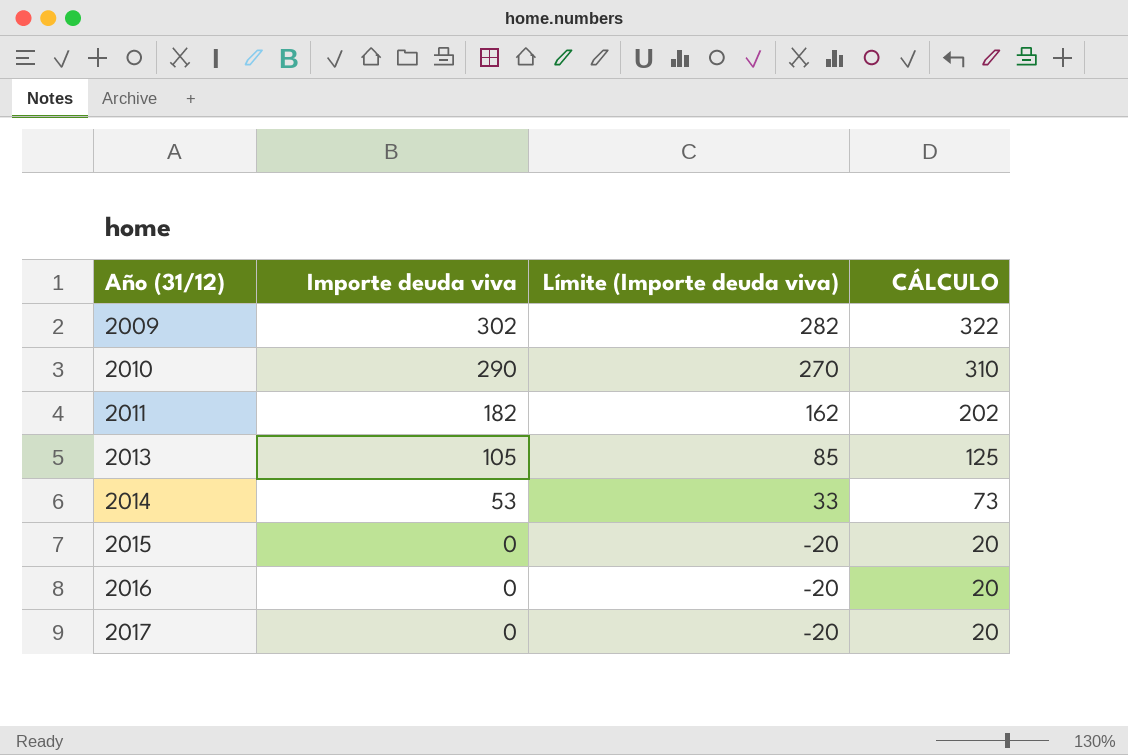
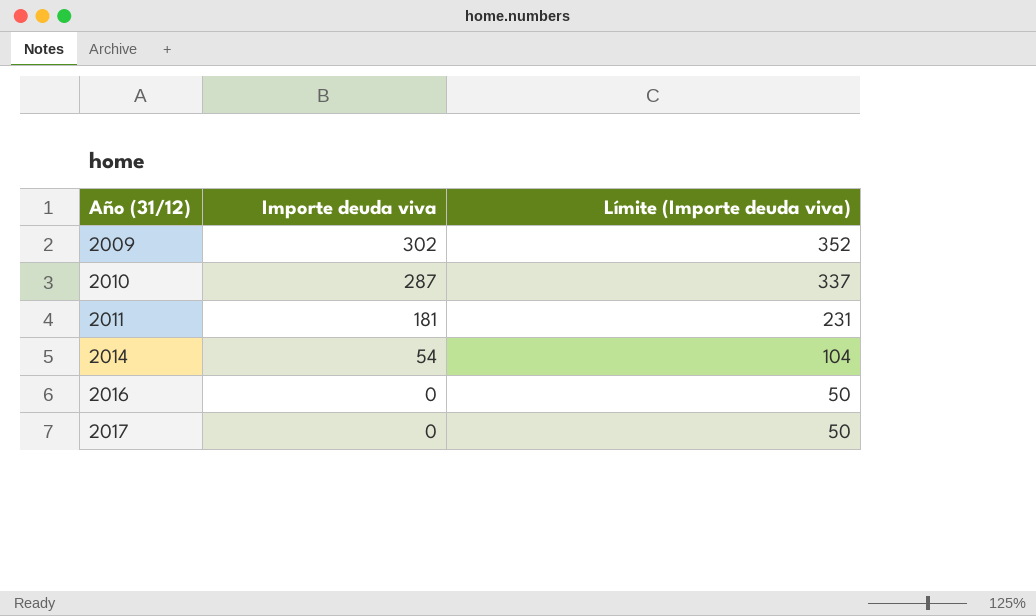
column CÁLCULO | formula: [Importe deuda viva] + 20 -> none
column Límite (Importe deuda viva) | formula: [Importe deuda viva] - 20 -> [Importe deuda viva] + 50
row 2013: 105 | 85 | 125 -> none
row 2015: 0 | -20 | 20 -> none
2010 | Importe deuda viva: 290 -> 287
2011 | Importe deuda viva: 182 -> 181
2014 | Importe deuda viva: 53 -> 54

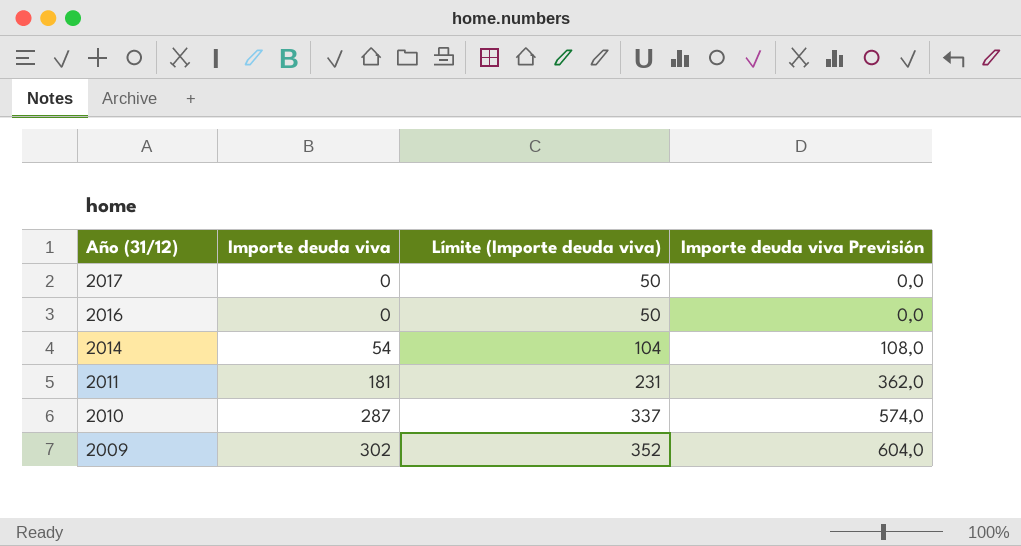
row order: Año (31/12) ascending -> Año (31/12) descending
column Importe deuda viva Previsión | formula: none -> [Importe deuda viva] * 2

